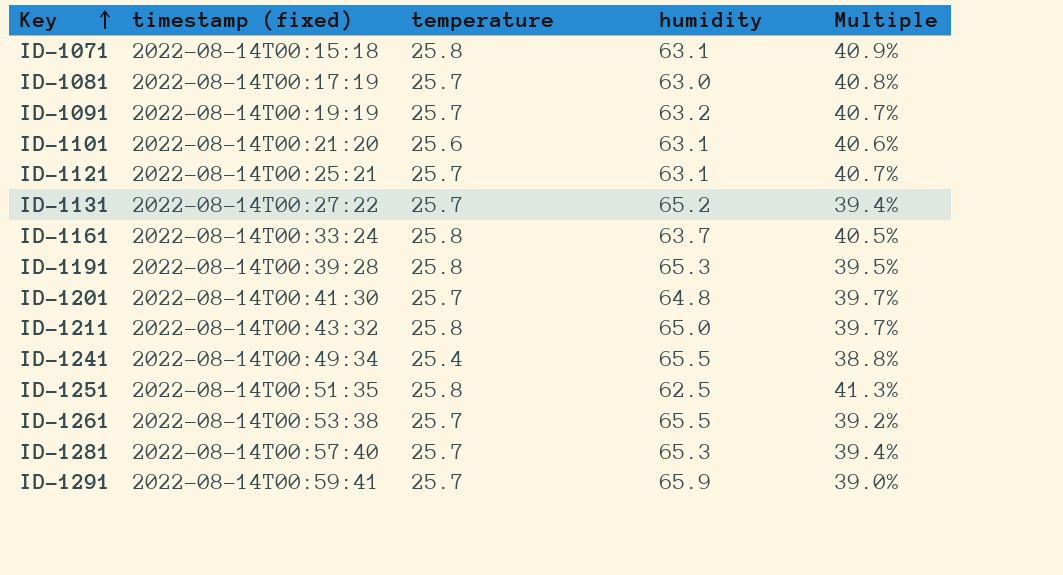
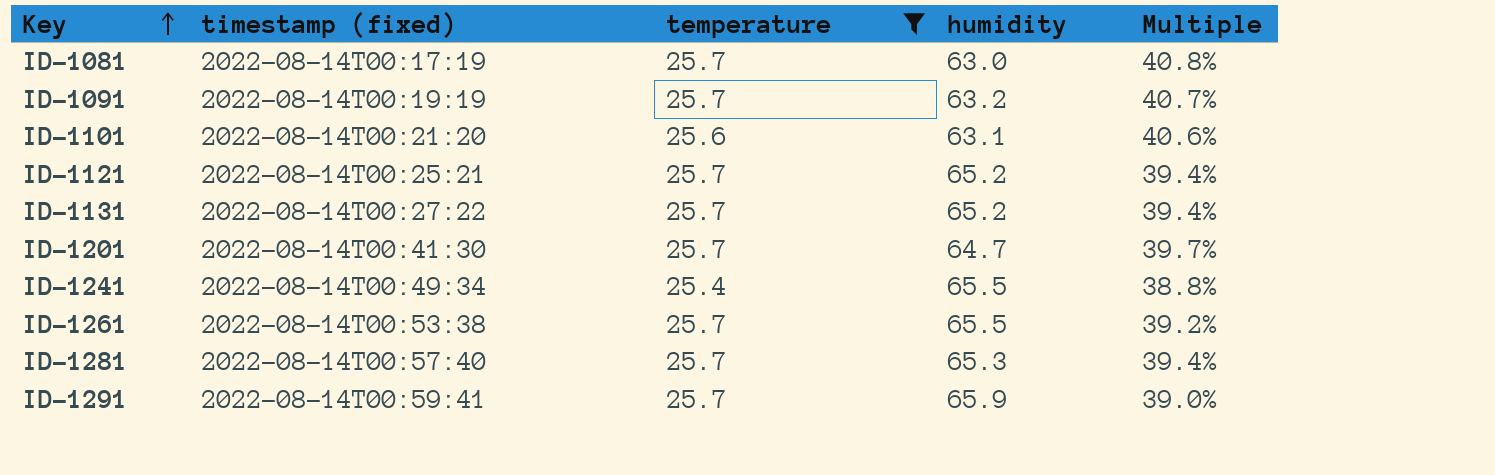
filter: none -> temperature != 25.8
ID-1121 | humidity: 63.1 -> 65.2
ID-1121 | Multiple: 40.7% -> 39.4%
ID-1201 | humidity: 64.8 -> 64.7

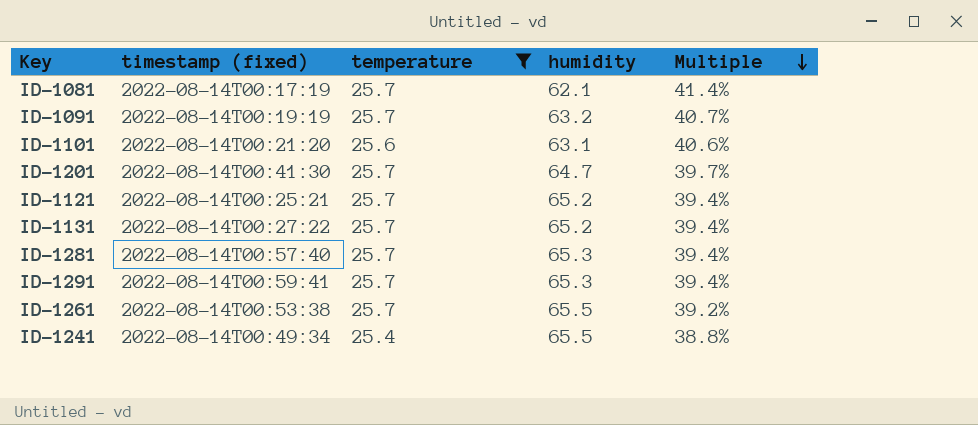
row order: Key ascending -> Multiple descending
ID-1081 | humidity: 63.0 -> 62.1
ID-1081 | Multiple: 40.8% -> 41.4%
ID-1291 | humidity: 65.9 -> 65.3
ID-1291 | Multiple: 39.0% -> 39.4%

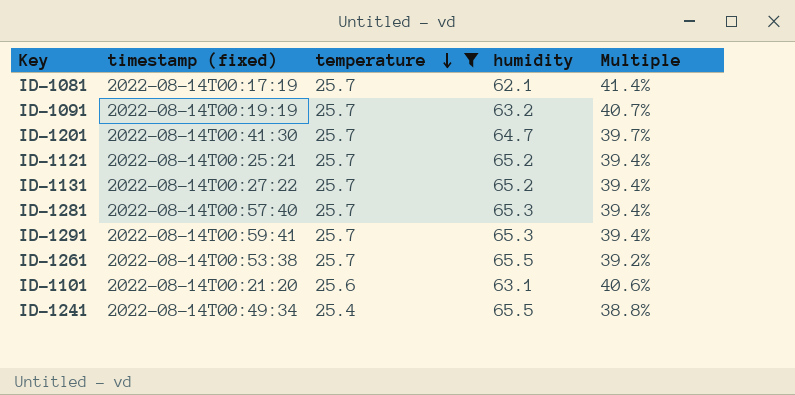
row order: Multiple descending -> temperature descending

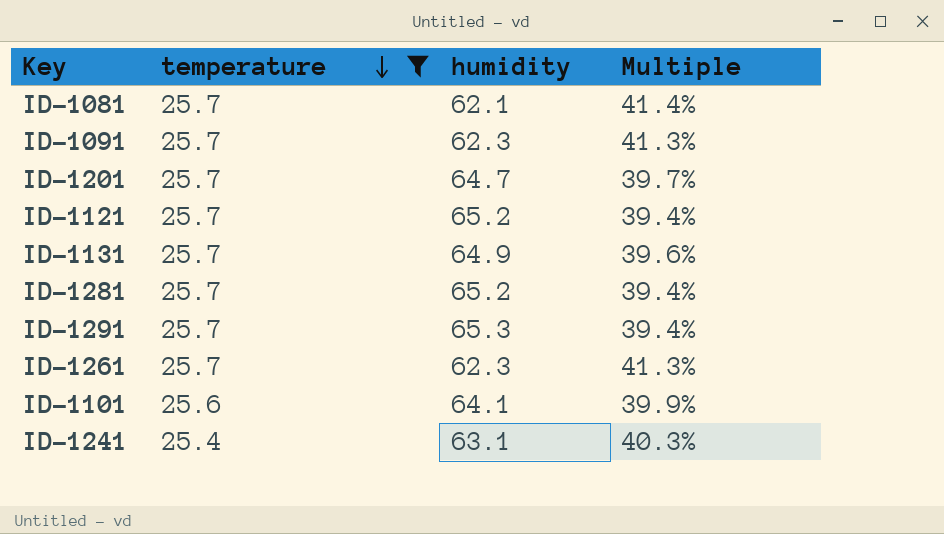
column timestamp (fixed) | position: 2 -> none
ID-1091 | humidity: 63.2 -> 62.3
ID-1091 | Multiple: 40.7% -> 41.3%
ID-1131 | humidity: 65.2 -> 64.9
ID-1131 | Multiple: 39.4% -> 39.6%
ID-1281 | humidity: 65.3 -> 65.2
ID-1261 | humidity: 65.5 -> 62.3
ID-1261 | Multiple: 39.2% -> 41.3%
ID-1101 | humidity: 63.1 -> 64.1
ID-1101 | Multiple: 40.6% -> 39.9%
ID-1241 | humidity: 65.5 -> 63.1
ID-1241 | Multiple: 38.8% -> 40.3%

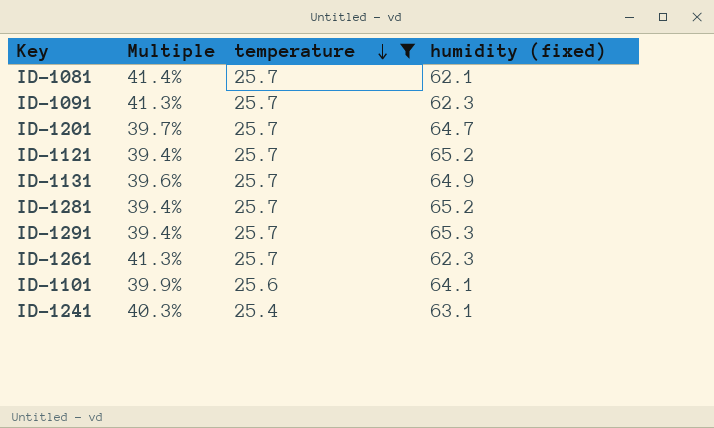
column Multiple | position: 4 -> 2
column name: humidity -> humidity (fixed)

